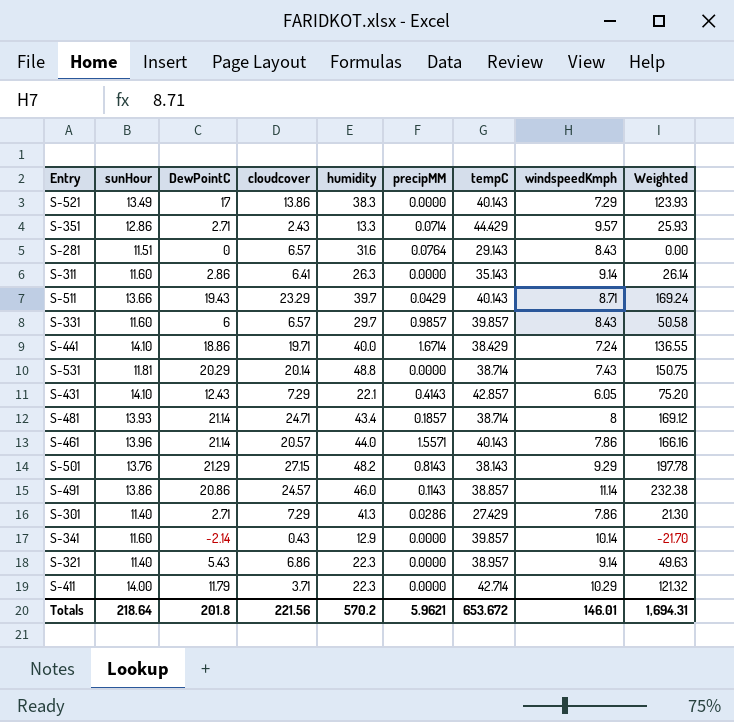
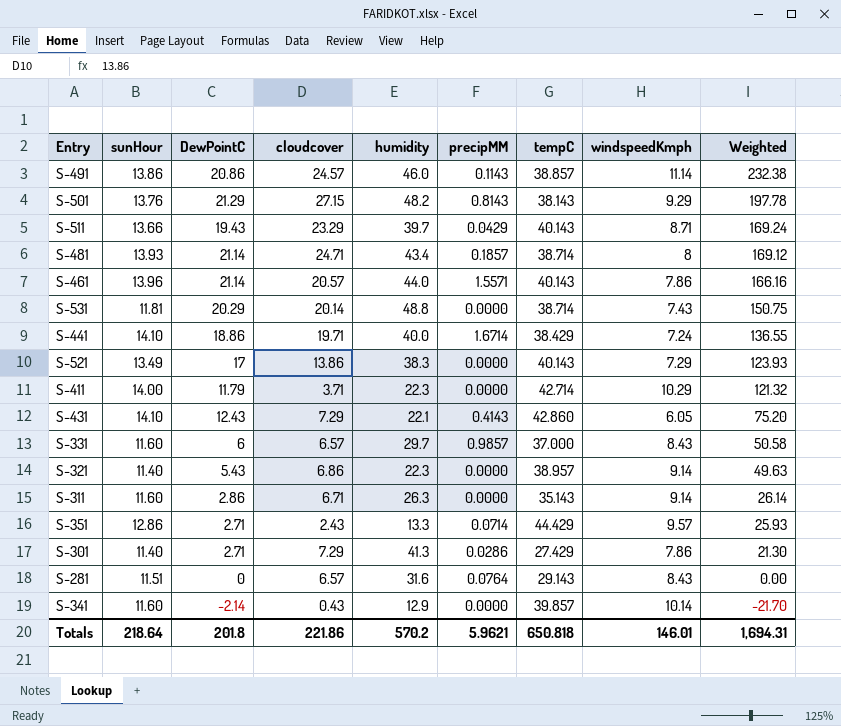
row order: none -> Weighted descending
S-431 | tempC: 42.857 -> 42.860
S-331 | tempC: 39.857 -> 37.000
S-311 | cloudcover: 6.41 -> 6.71
Totals | cloudcover: 221.56 -> 221.86
Totals | tempC: 653.672 -> 650.818

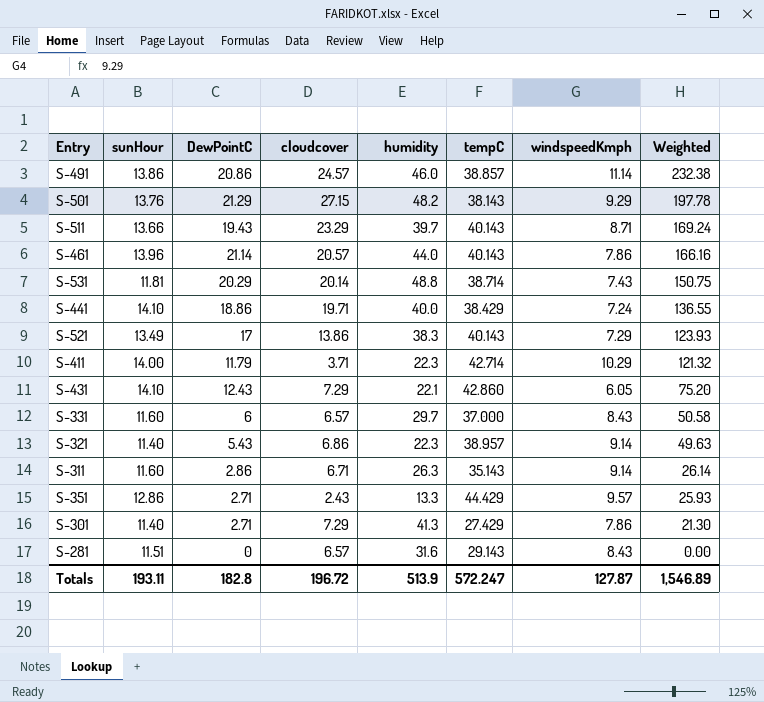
column precipMM | position: 6 -> none
row S-481: 13.93 | 21.14 | 24.71 | 43.4 | 0.1857 | 38.714 | 8 | 169.12 -> none
row S-341: 11.60 | -2.14 | 0.43 | 12.9 | 0.0000 | 39.857 | 10.14 | -21.70 -> none
Totals | sunHour: 218.64 -> 193.11
Totals | DewPointC: 201.8 -> 182.8
Totals | cloudcover: 221.86 -> 196.72
Totals | humidity: 570.2 -> 513.9
Totals | tempC: 650.818 -> 572.247
Totals | windspeedKmph: 146.01 -> 127.87
Totals | Weighted: 1,694.31 -> 1,546.89

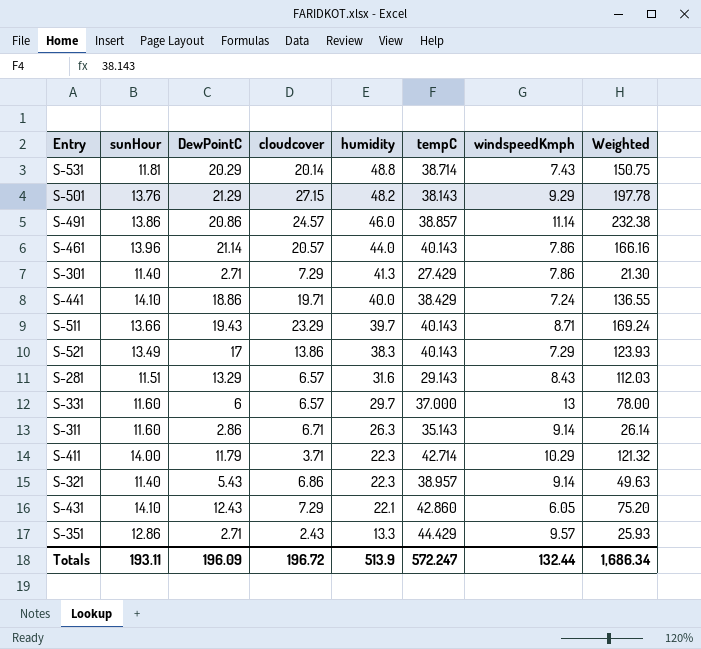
row order: Weighted descending -> humidity descending
S-281 | DewPointC: 0 -> 13.29
S-281 | Weighted: 0.00 -> 112.03
S-331 | windspeedKmph: 8.43 -> 13
S-331 | Weighted: 50.58 -> 78.00
Totals | DewPointC: 182.8 -> 196.09
Totals | windspeedKmph: 127.87 -> 132.44
Totals | Weighted: 1,546.89 -> 1,686.34

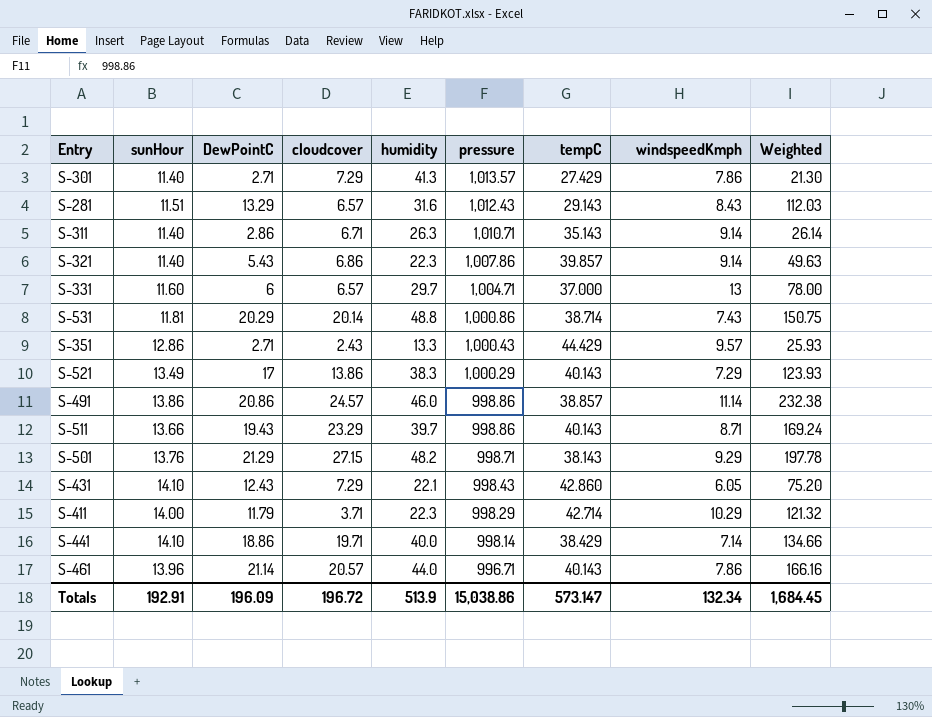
row order: humidity descending -> pressure descending
column pressure | position: none -> 6
S-311 | sunHour: 11.60 -> 11.40
S-321 | tempC: 38.957 -> 39.857
S-441 | windspeedKmph: 7.24 -> 7.14
S-441 | Weighted: 136.55 -> 134.66
Totals | sunHour: 193.11 -> 192.91
Totals | tempC: 572.247 -> 573.147
Totals | windspeedKmph: 132.44 -> 132.34
Totals | Weighted: 1,686.34 -> 1,684.45

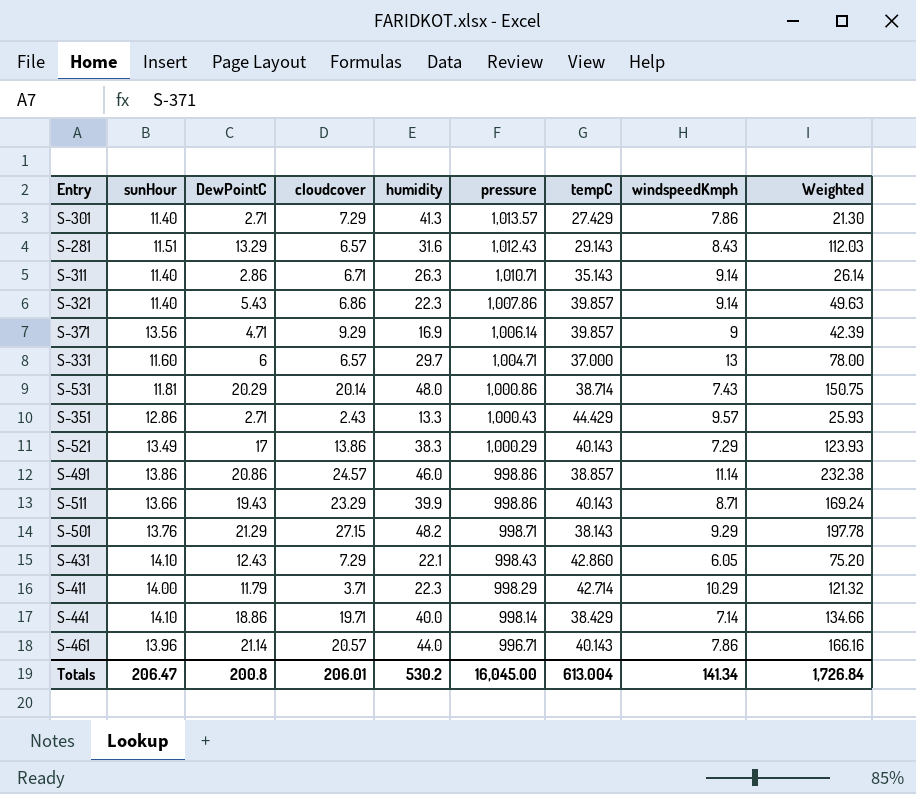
row S-371: none -> 13.56 | 4.71 | 9.29 | 16.9 | 1,006.14 | 39.857 | 9 | 42.39
S-531 | humidity: 48.8 -> 48.0
S-511 | humidity: 39.7 -> 39.9
Totals | sunHour: 192.91 -> 206.47
Totals | DewPointC: 196.09 -> 200.8
Totals | cloudcover: 196.72 -> 206.01
Totals | humidity: 513.9 -> 530.2
Totals | pressure: 15,038.86 -> 16,045.00
Totals | tempC: 573.147 -> 613.004
Totals | windspeedKmph: 132.34 -> 141.34
Totals | Weighted: 1,684.45 -> 1,726.84

